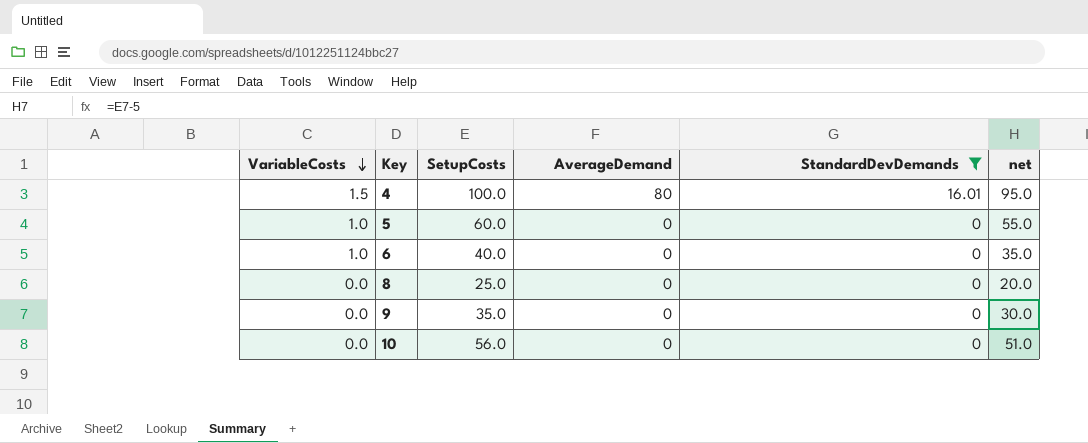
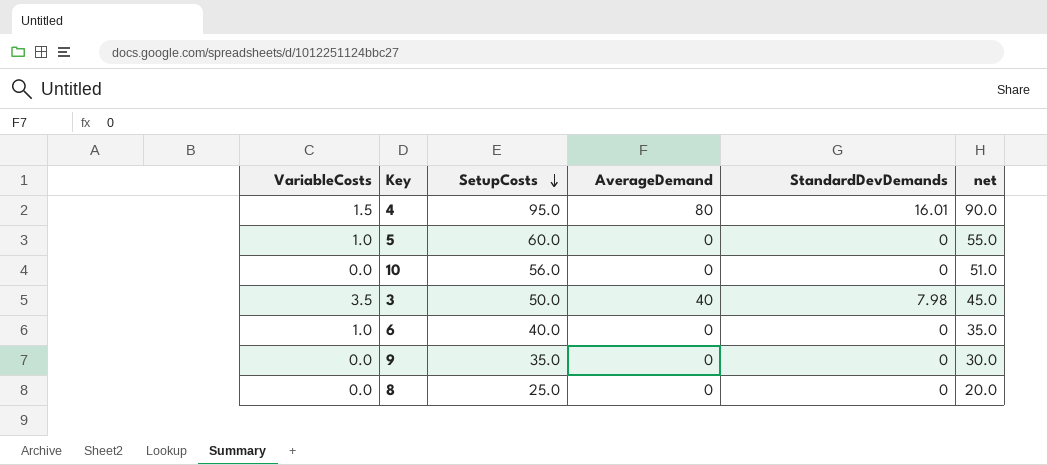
filter: StandardDevDemands != 7.98 -> none
row order: VariableCosts descending -> SetupCosts descending
4 | SetupCosts: 100.0 -> 95.0
4 | net: 95.0 -> 90.0

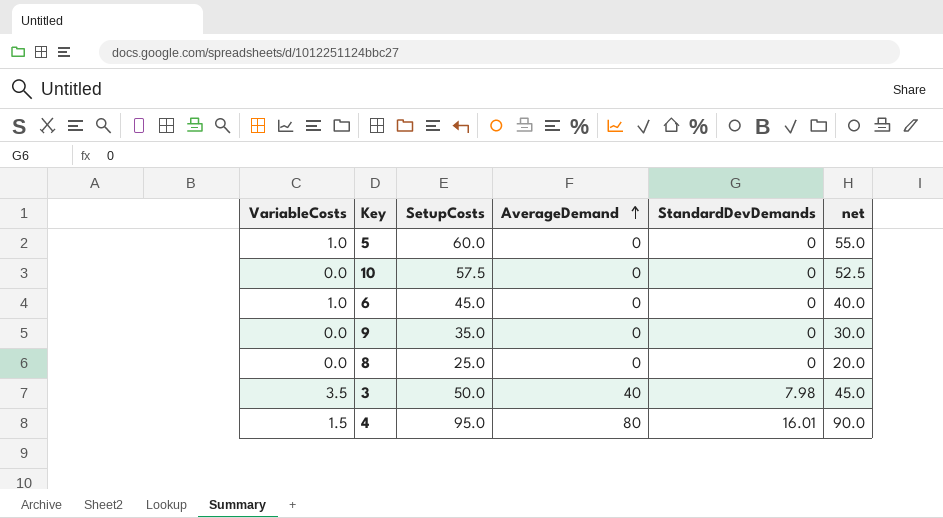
row order: SetupCosts descending -> AverageDemand ascending
10 | SetupCosts: 56.0 -> 57.5
10 | net: 51.0 -> 52.5
6 | SetupCosts: 40.0 -> 45.0
6 | net: 35.0 -> 40.0

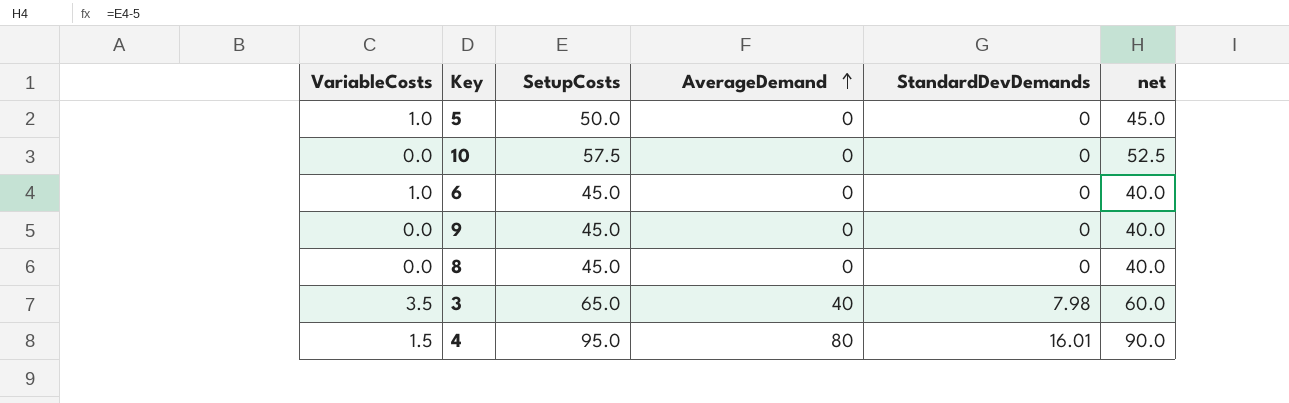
5 | SetupCosts: 60.0 -> 50.0
5 | net: 55.0 -> 45.0
9 | SetupCosts: 35.0 -> 45.0
9 | net: 30.0 -> 40.0
8 | SetupCosts: 25.0 -> 45.0
8 | net: 20.0 -> 40.0
3 | SetupCosts: 50.0 -> 65.0
3 | net: 45.0 -> 60.0

